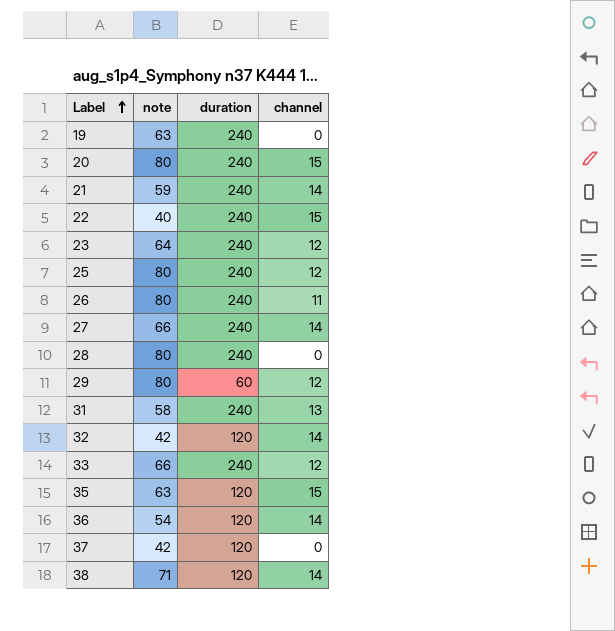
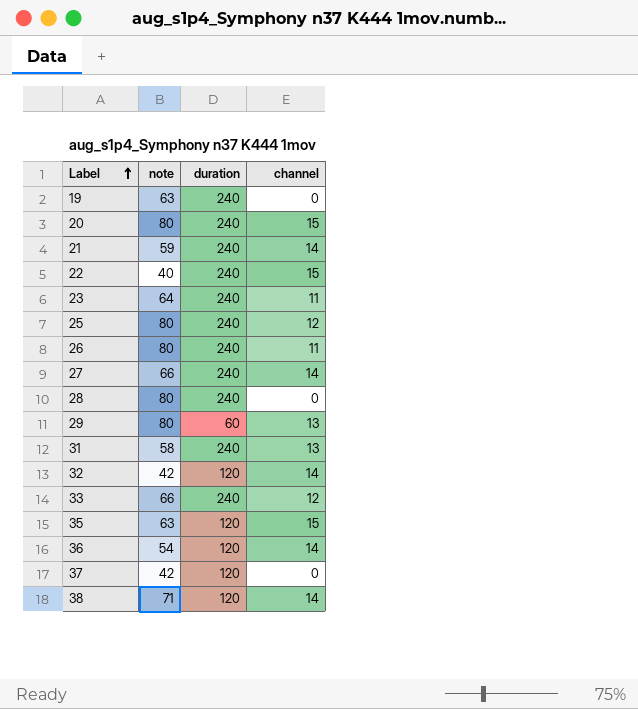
23 | channel: 12 -> 11
29 | channel: 12 -> 13

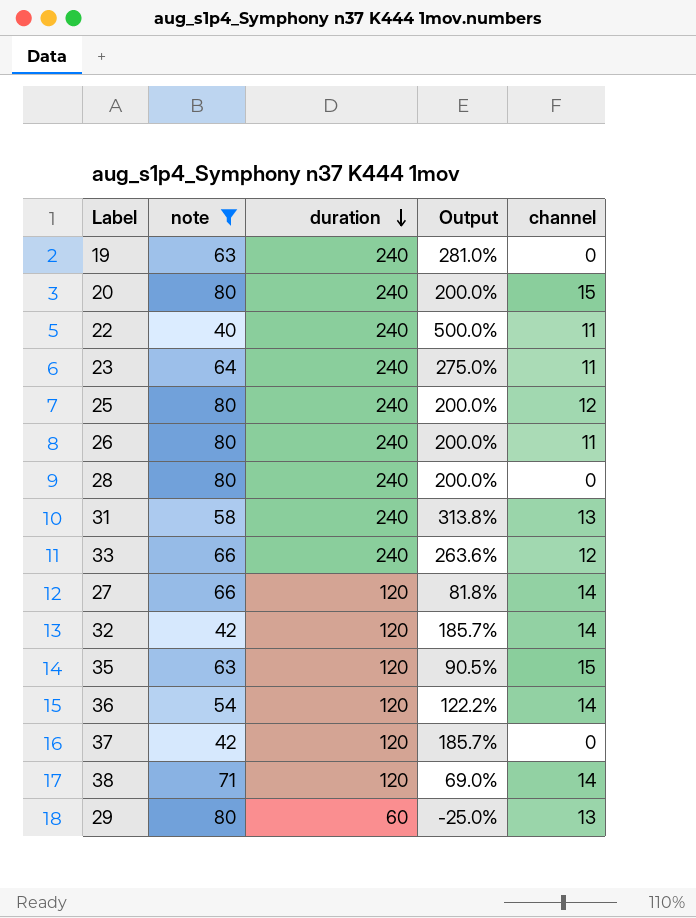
filter: none -> note != 59
row order: Label ascending -> duration descending
column Output | formula: none -> ([duration] - [note]) / [note]
22 | channel: 15 -> 11
27 | duration: 240 -> 120

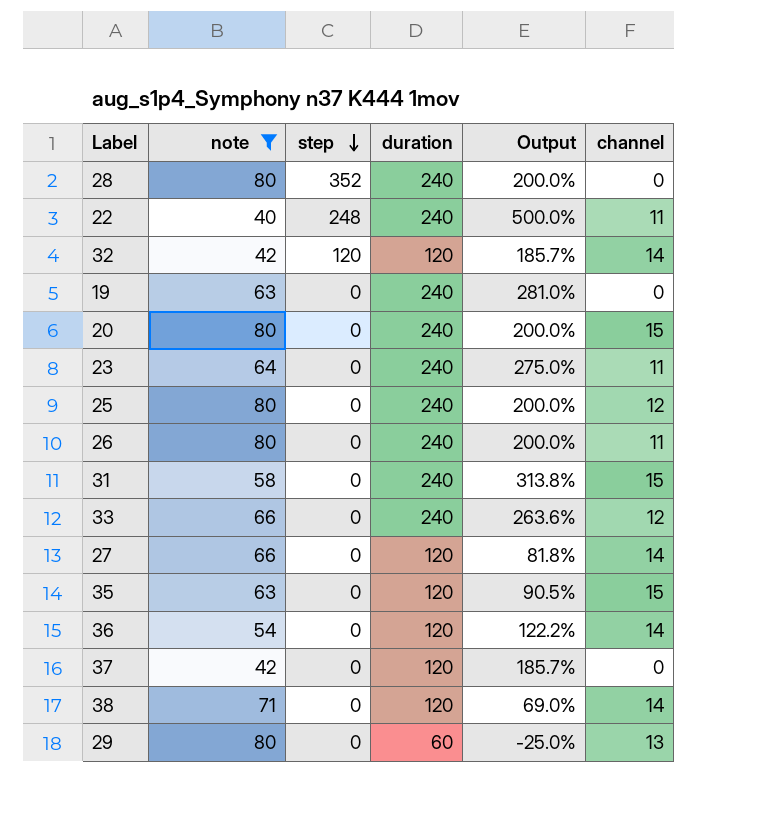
row order: duration descending -> step descending
column step | position: none -> 3
31 | channel: 13 -> 15

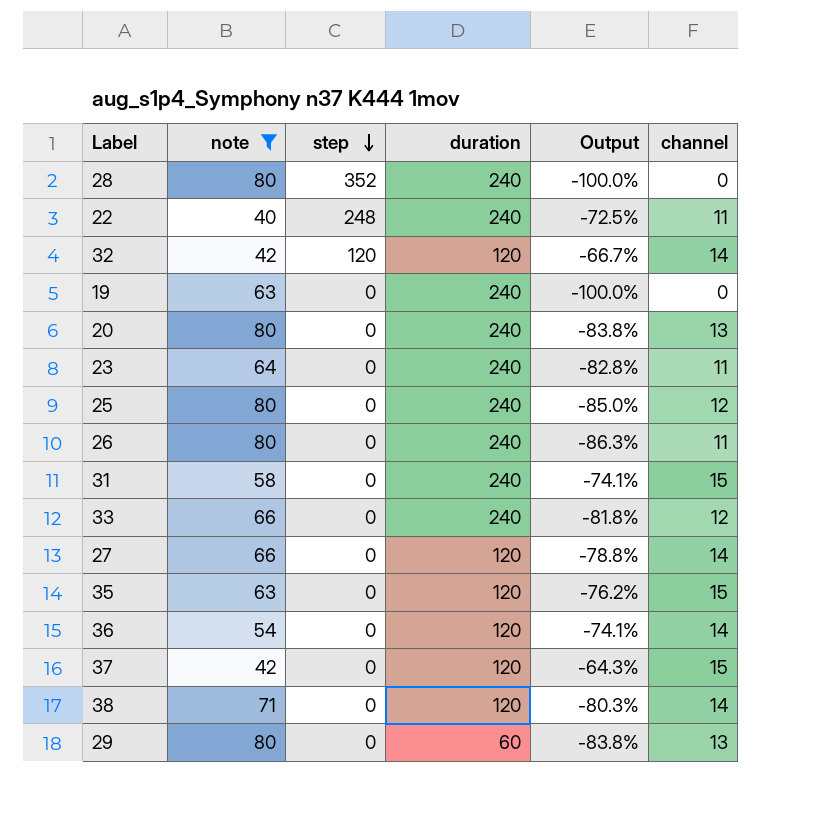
column Output | formula: ([duration] - [note]) / [note] -> ([channel] - [note]) / [note]
20 | channel: 15 -> 13
37 | channel: 0 -> 15

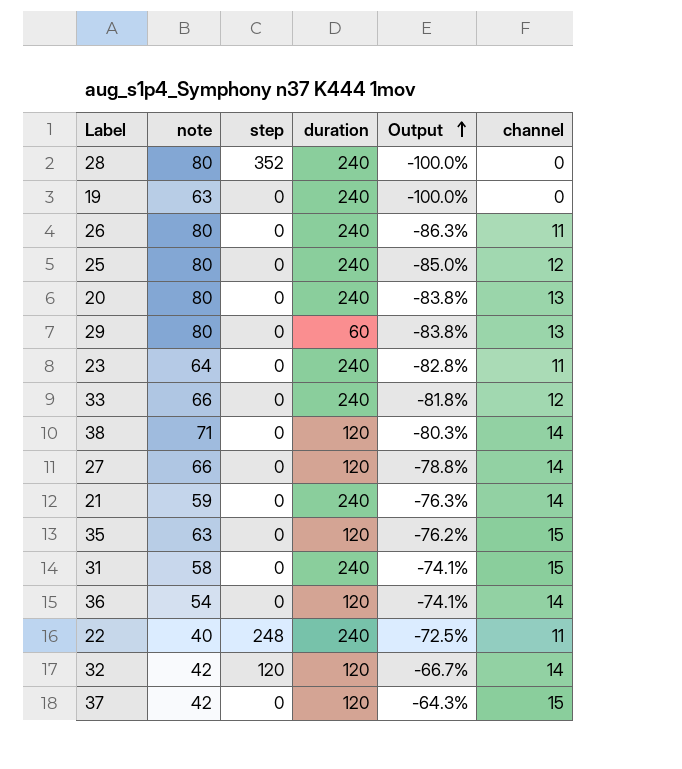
filter: note != 59 -> none
row order: step descending -> Output ascending

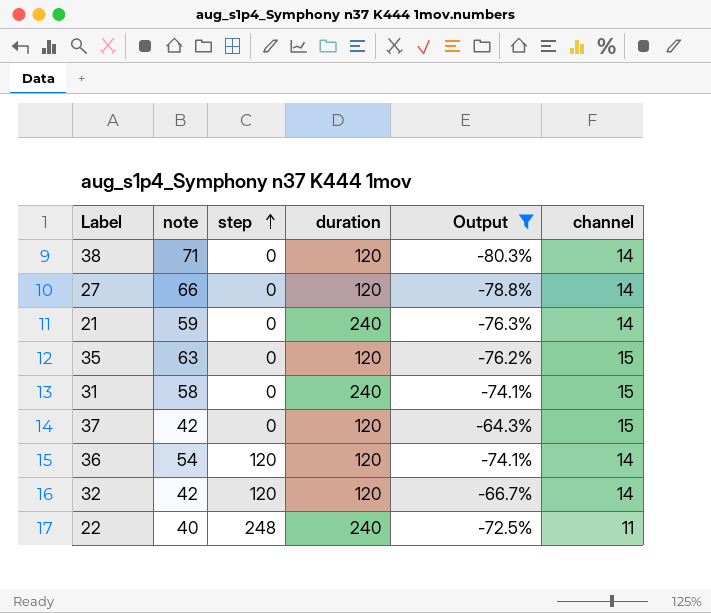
filter: none -> Output >= -80.3%
row order: Output ascending -> step ascending
36 | step: 0 -> 120

